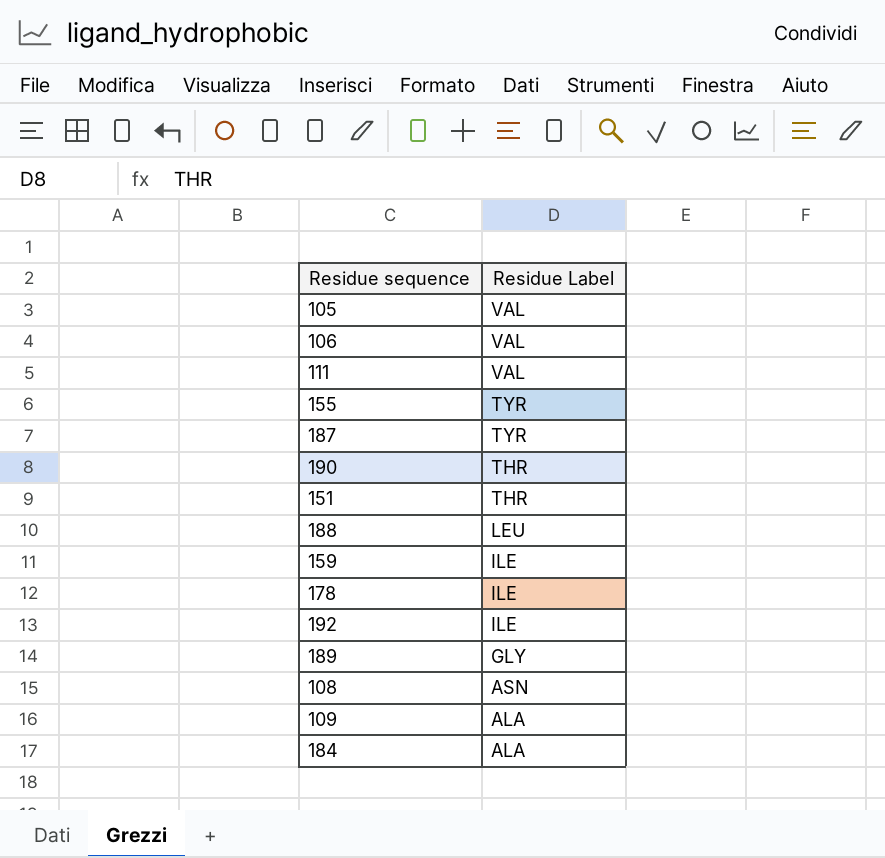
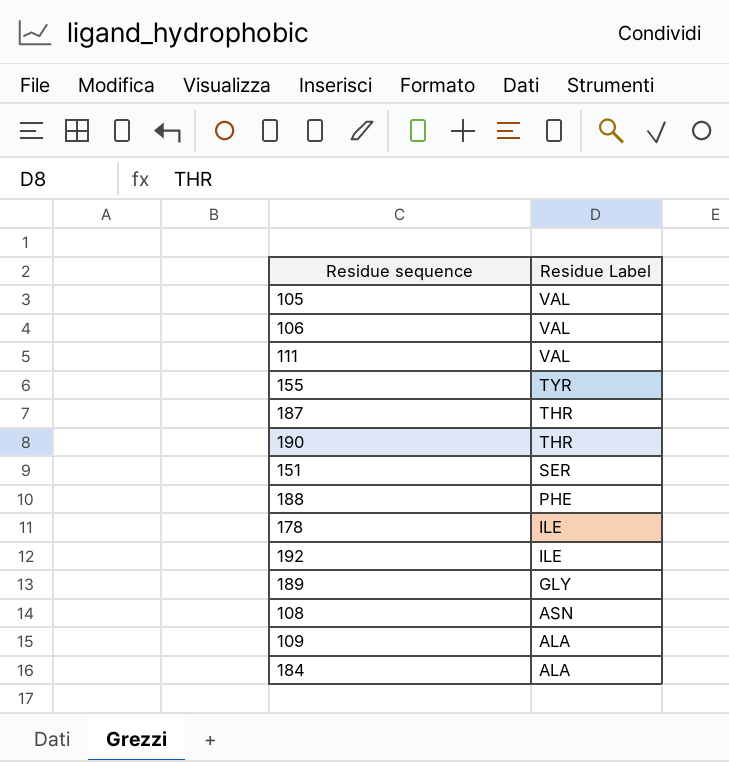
row 159: ILE -> none
187 | Residue Label: TYR -> THR
151 | Residue Label: THR -> SER
188 | Residue Label: LEU -> PHE

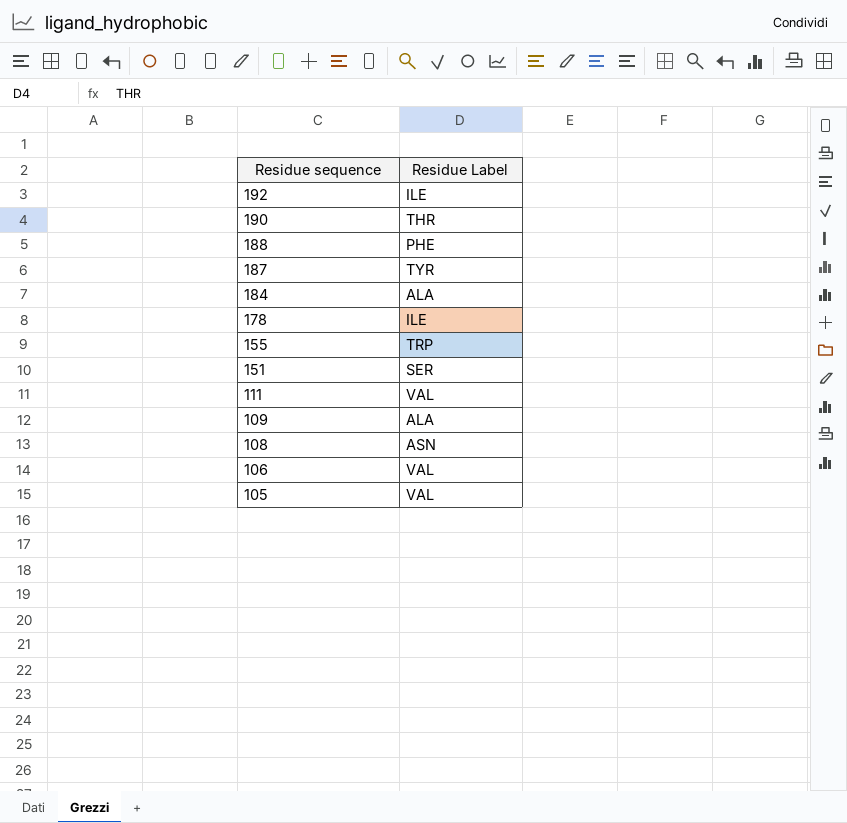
row order: Residue Label descending -> Residue sequence descending
row 189: GLY -> none
187 | Residue Label: THR -> TYR
155 | Residue Label: TYR -> TRP

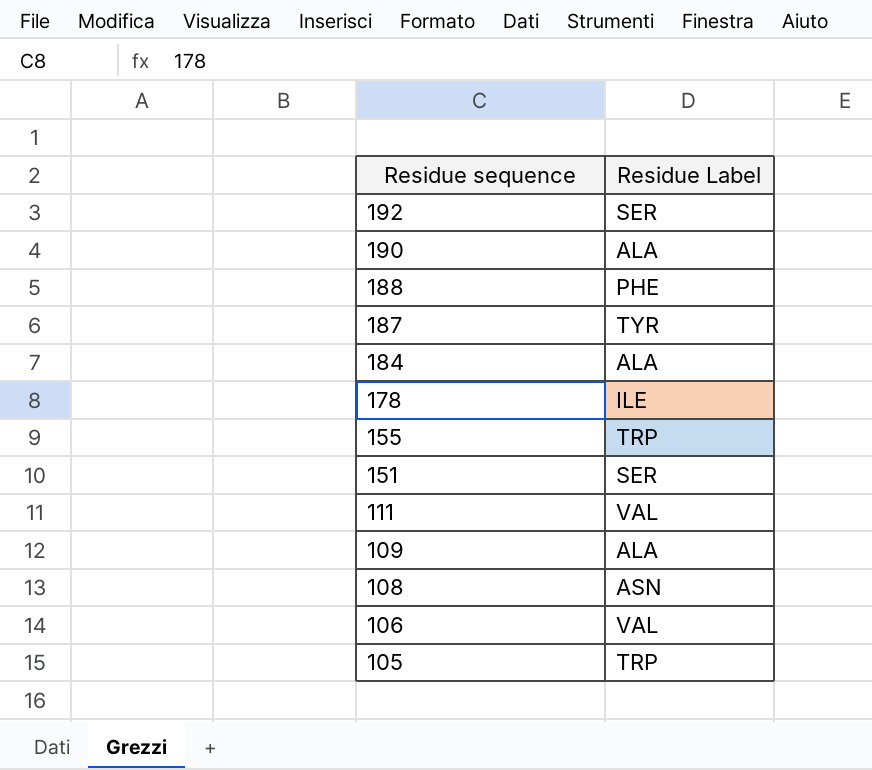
192 | Residue Label: ILE -> SER
190 | Residue Label: THR -> ALA
105 | Residue Label: VAL -> TRP

